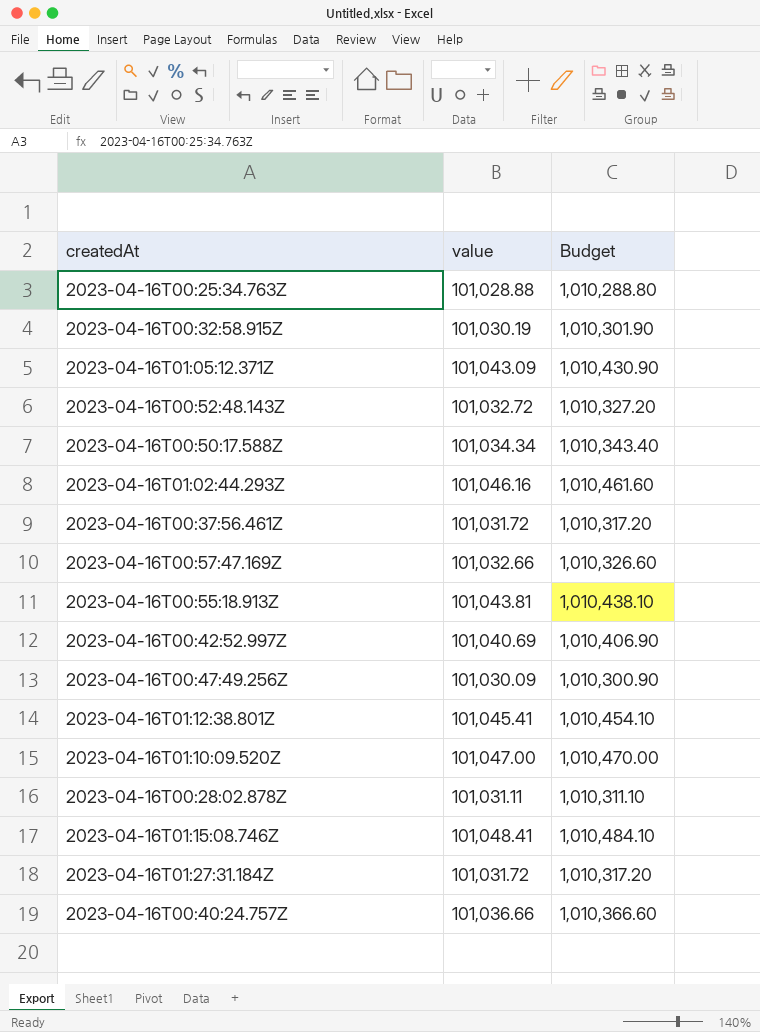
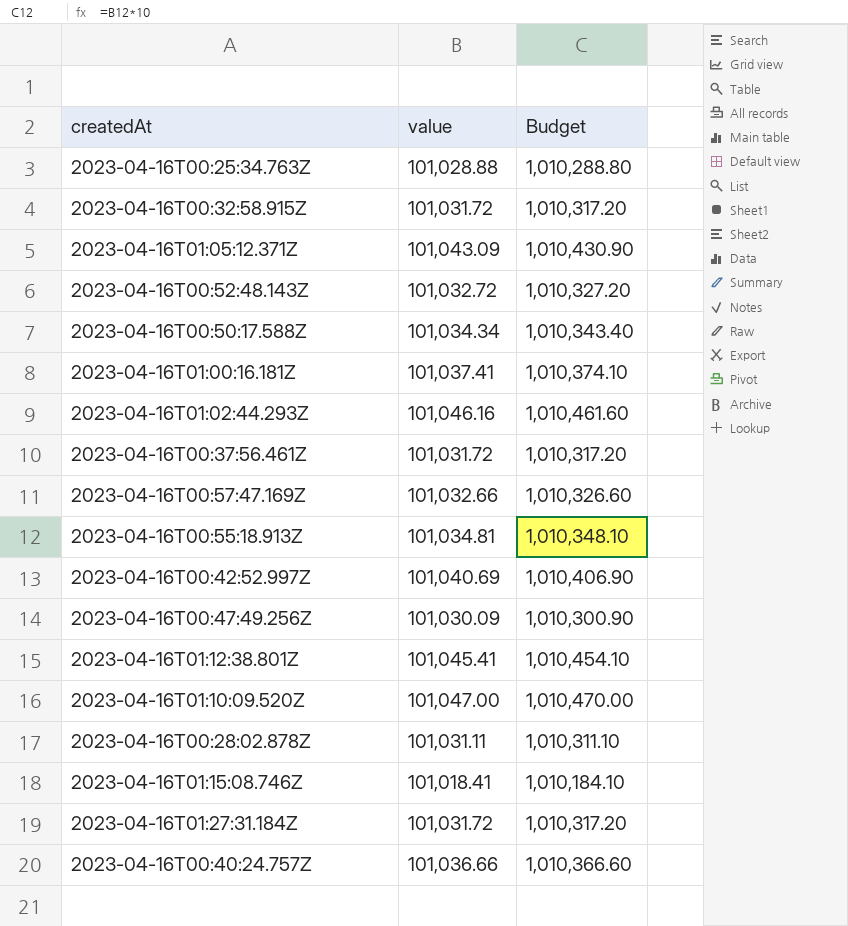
2023-04-16T00:32:58.915Z | value: 101,030.19 -> 101,031.72
2023-04-16T00:32:58.915Z | Budget: 1,010,301.90 -> 1,010,317.20
row 2023-04-16T01:00:16.181Z: none -> 101,037.41 | 1,010,374.10
2023-04-16T00:55:18.913Z | value: 101,043.81 -> 101,034.81
2023-04-16T00:55:18.913Z | Budget: 1,010,438.10 -> 1,010,348.10
2023-04-16T01:15:08.746Z | value: 101,048.41 -> 101,018.41
2023-04-16T01:15:08.746Z | Budget: 1,010,484.10 -> 1,010,184.10

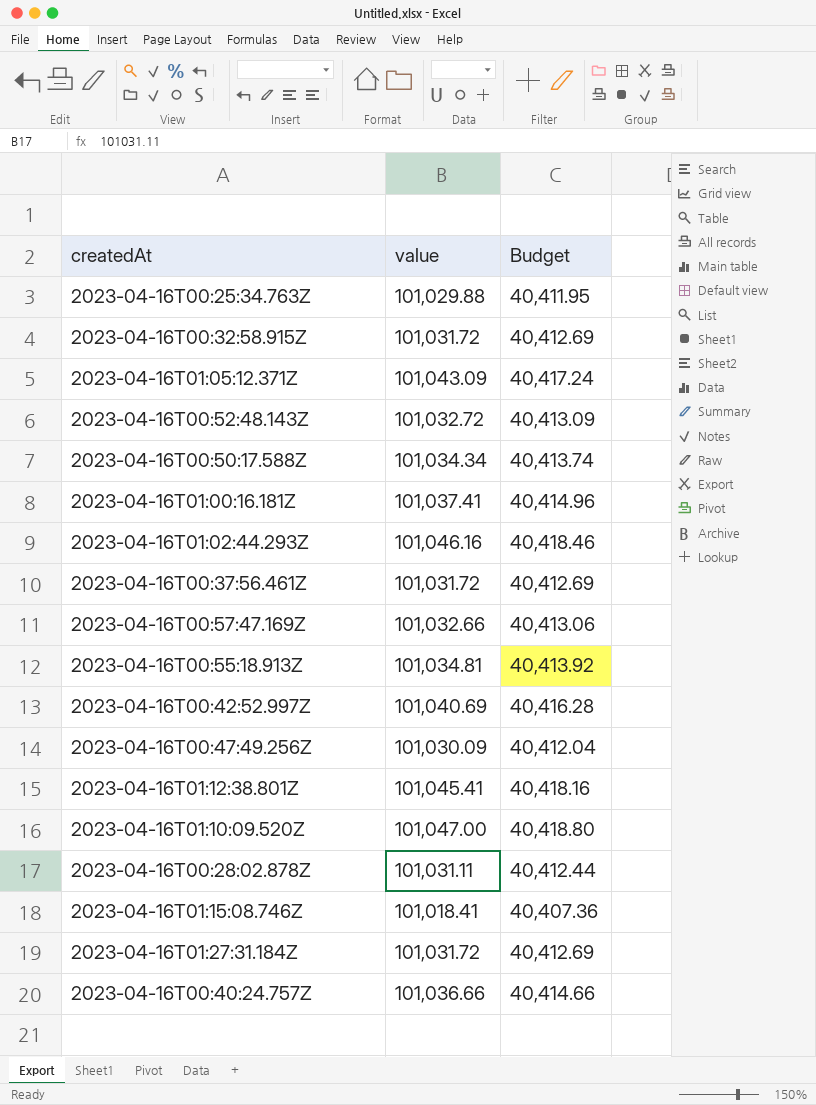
column Budget | formula: [value] * 10 -> [value] * 0.4
2023-04-16T00:25:34.763Z | value: 101,028.88 -> 101,029.88

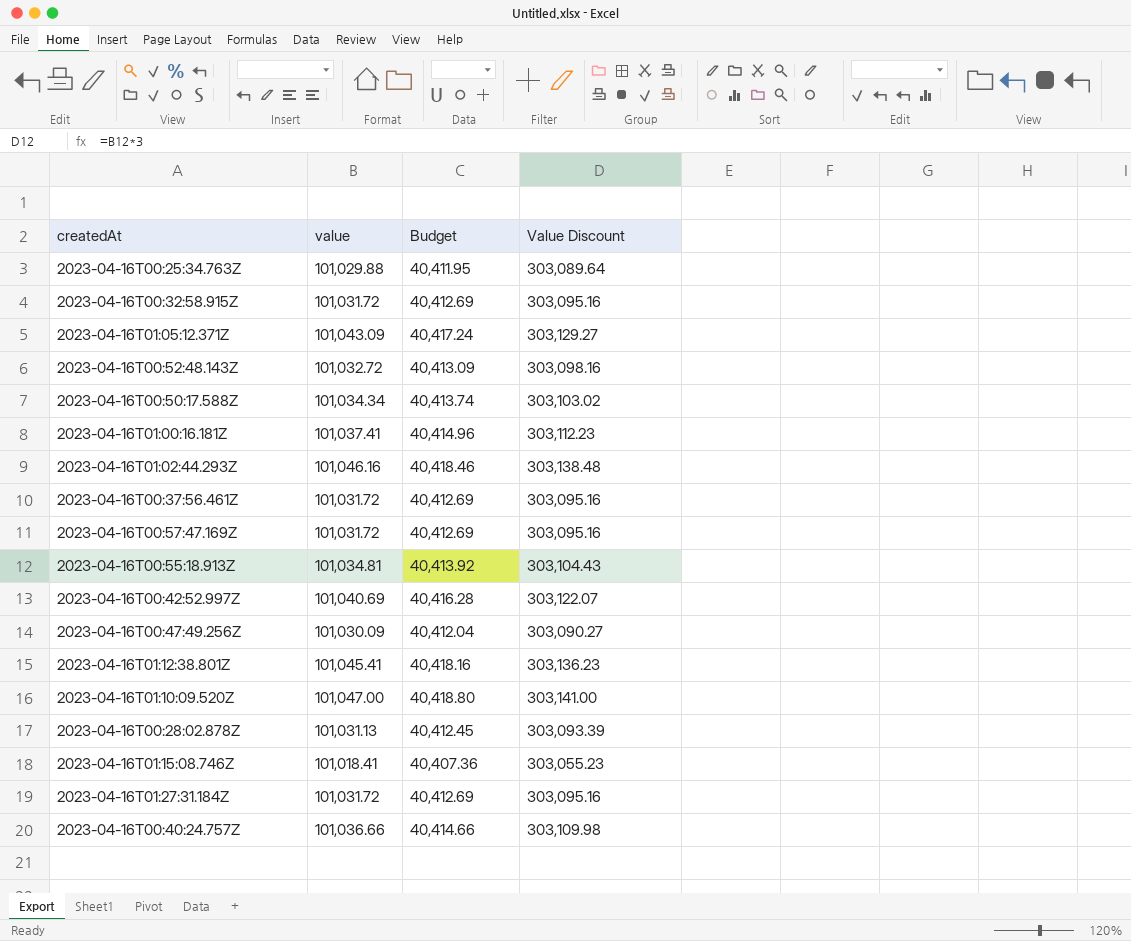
column Value Discount | formula: none -> [value] * 3
2023-04-16T00:57:47.169Z | value: 101,032.66 -> 101,031.72
2023-04-16T00:57:47.169Z | Budget: 40,413.06 -> 40,412.69
2023-04-16T00:28:02.878Z | value: 101,031.11 -> 101,031.13
2023-04-16T00:28:02.878Z | Budget: 40,412.44 -> 40,412.45

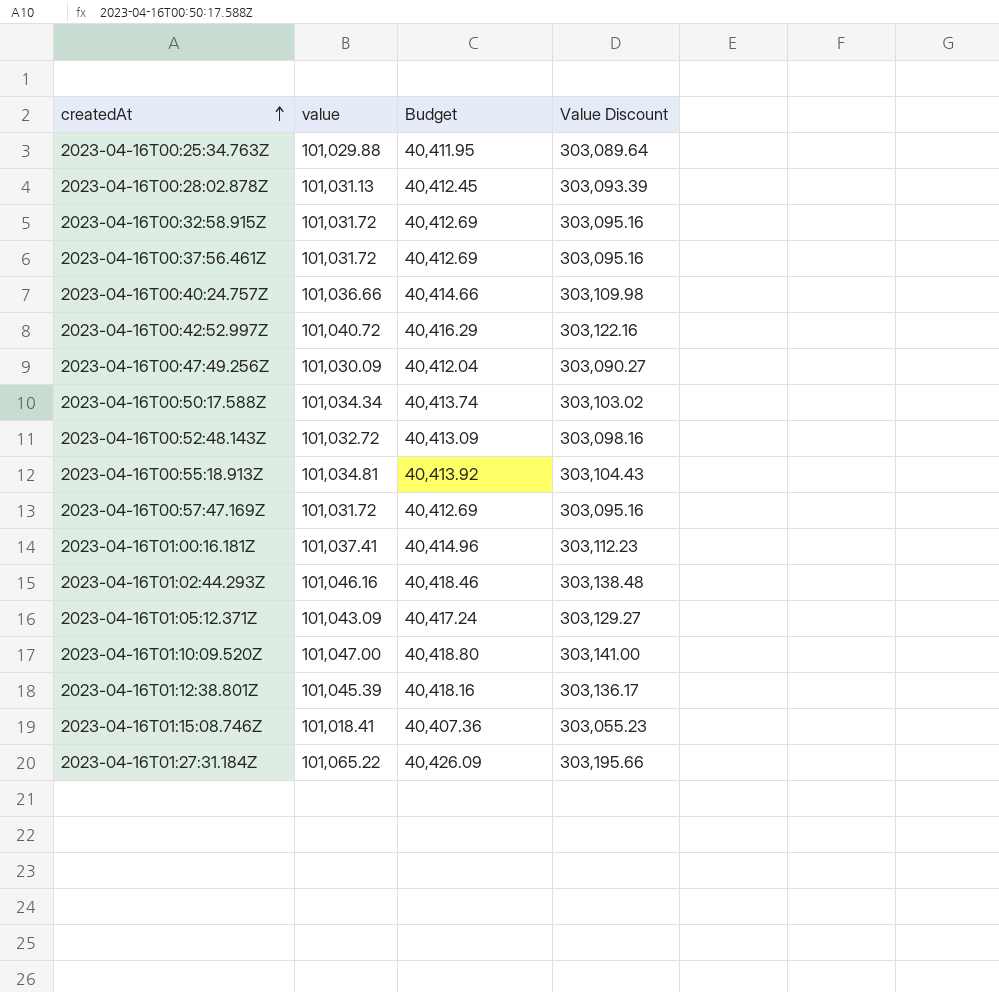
row order: none -> createdAt ascending
2023-04-16T00:42:52.997Z | value: 101,040.69 -> 101,040.72
2023-04-16T00:42:52.997Z | Budget: 40,416.28 -> 40,416.29
2023-04-16T00:42:52.997Z | Value Discount: 303,122.07 -> 303,122.16
2023-04-16T01:12:38.801Z | value: 101,045.41 -> 101,045.39
2023-04-16T01:12:38.801Z | Value Discount: 303,136.23 -> 303,136.17
2023-04-16T01:27:31.184Z | value: 101,031.72 -> 101,065.22
2023-04-16T01:27:31.184Z | Budget: 40,412.69 -> 40,426.09
2023-04-16T01:27:31.184Z | Value Discount: 303,095.16 -> 303,195.66

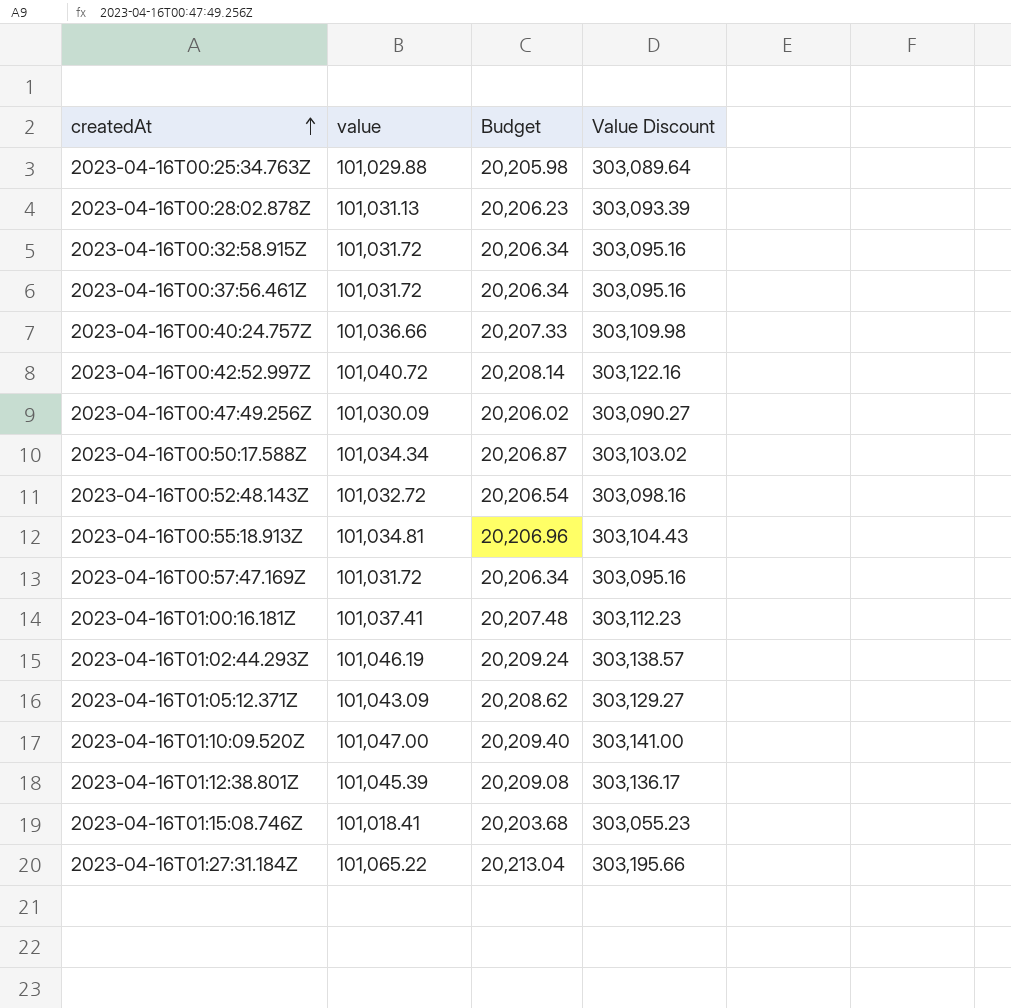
column Budget | formula: [value] * 0.4 -> [value] * 0.2
2023-04-16T01:02:44.293Z | value: 101,046.16 -> 101,046.19
2023-04-16T01:02:44.293Z | Value Discount: 303,138.48 -> 303,138.57

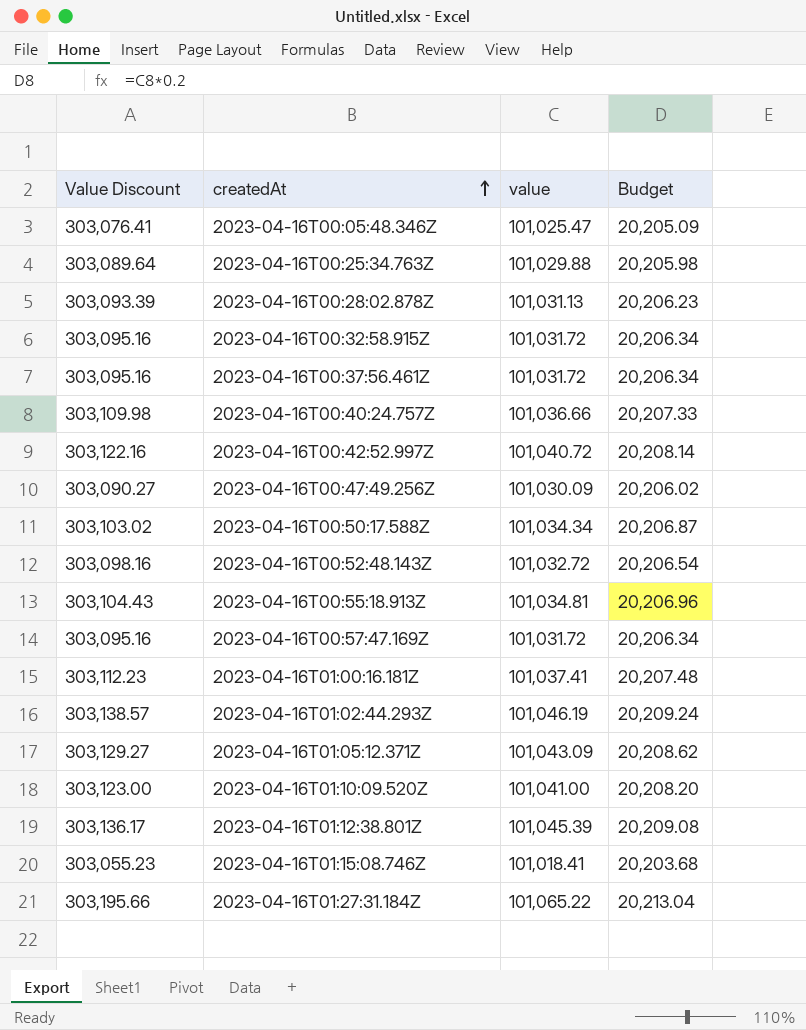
column Value Discount | position: 4 -> 1
row 2023-04-16T00:05:48.346Z: none -> 303,076.41 | 101,025.47 | 20,205.09
2023-04-16T01:10:09.520Z | Value Discount: 303,141.00 -> 303,123.00
2023-04-16T01:10:09.520Z | value: 101,047.00 -> 101,041.00
2023-04-16T01:10:09.520Z | Budget: 20,209.40 -> 20,208.20

